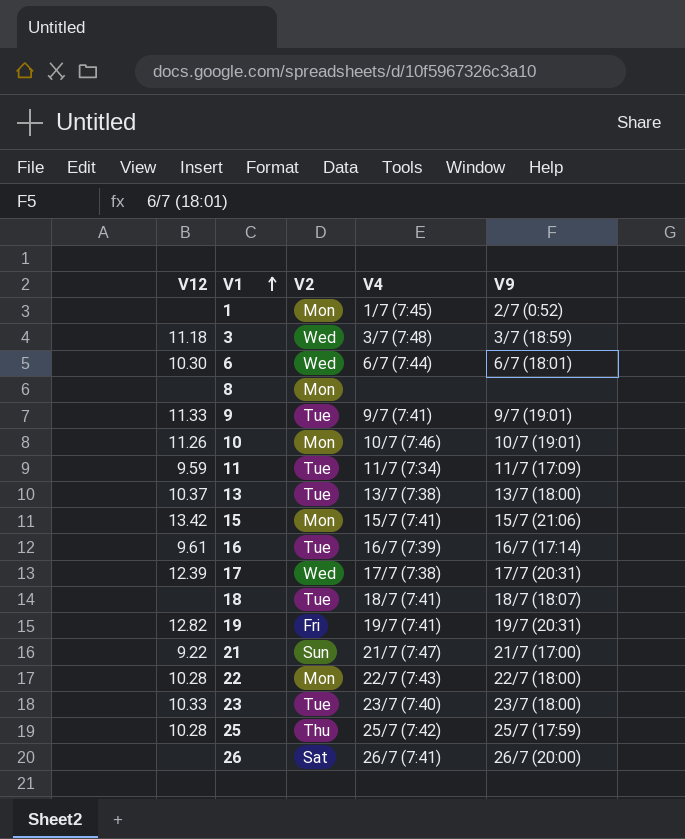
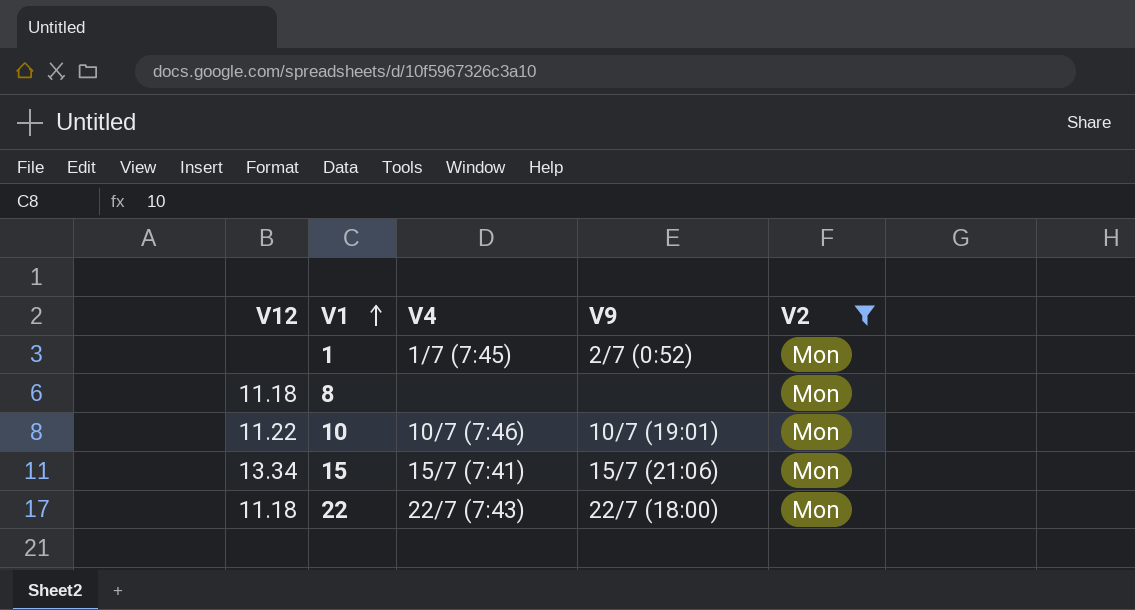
filter: none -> V2 = Mon
column V2 | position: 3 -> 5
8 | V12: none -> 11.18
10 | V12: 11.26 -> 11.22
15 | V12: 13.42 -> 13.34
22 | V12: 10.28 -> 11.18

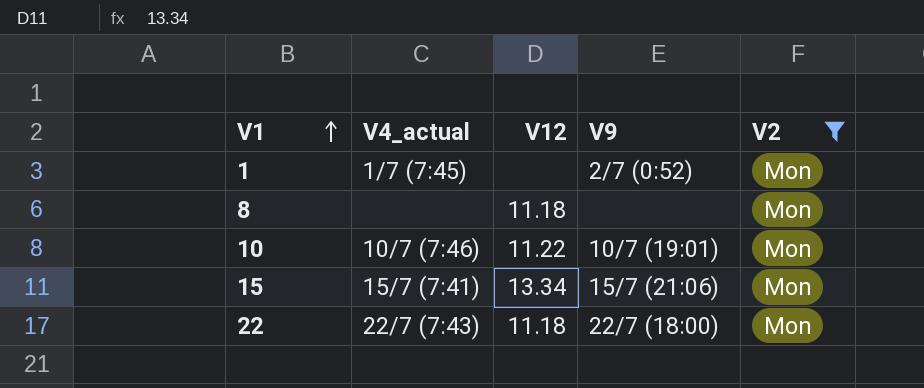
column name: V4 -> V4_actual
column V12 | position: 1 -> 3

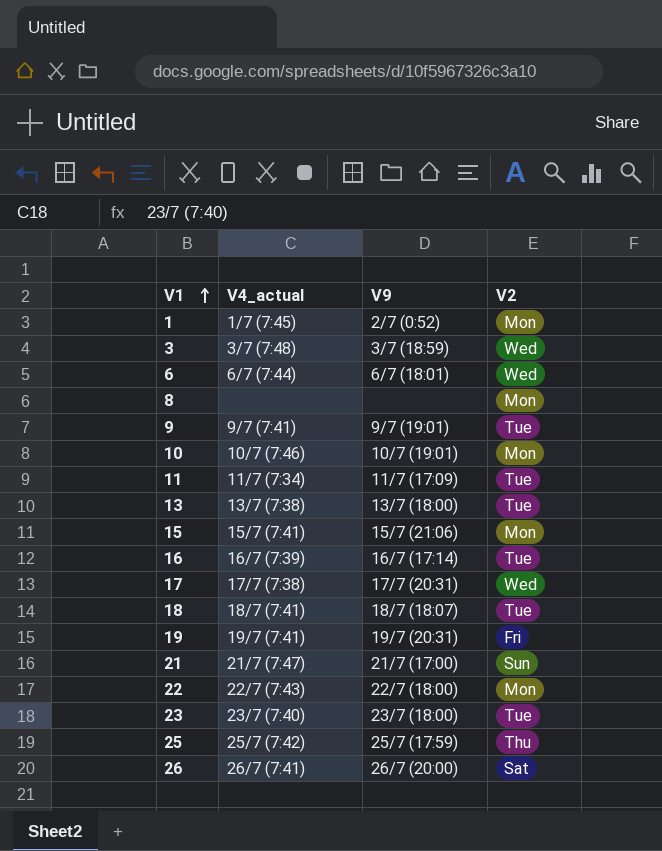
filter: V2 = Mon -> none
column V12 | position: 3 -> none

